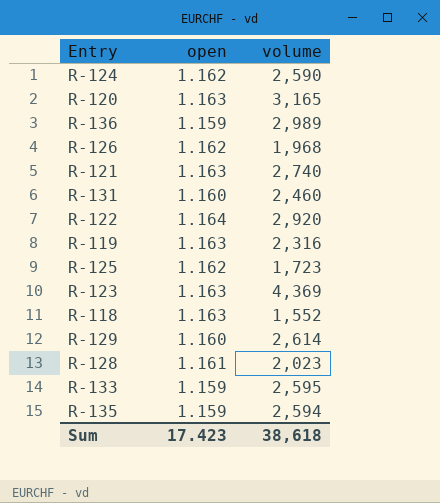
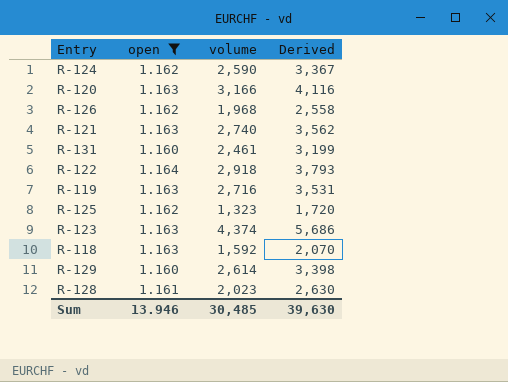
filter: none -> open != 1.159
column Derived | formula: none -> [volume] * 1.3
R-120 | volume: 3,165 -> 3,166
R-131 | volume: 2,460 -> 2,461
R-122 | volume: 2,920 -> 2,918
R-119 | volume: 2,316 -> 2,716
R-125 | volume: 1,723 -> 1,323
R-123 | volume: 4,369 -> 4,374
R-118 | volume: 1,552 -> 1,592
Sum | open: 17.423 -> 13.946
Sum | volume: 38,618 -> 30,485

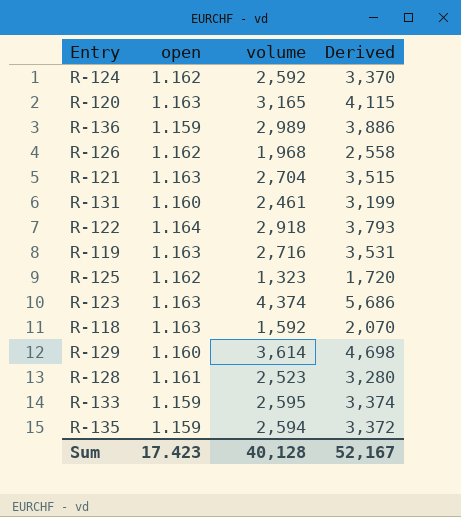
filter: open != 1.159 -> none
R-124 | volume: 2,590 -> 2,592
R-124 | Derived: 3,367 -> 3,370
R-120 | volume: 3,166 -> 3,165
R-120 | Derived: 4,116 -> 4,115
R-121 | volume: 2,740 -> 2,704
R-121 | Derived: 3,562 -> 3,515
R-129 | volume: 2,614 -> 3,614
R-129 | Derived: 3,398 -> 4,698
R-128 | volume: 2,023 -> 2,523
R-128 | Derived: 2,630 -> 3,280
Sum | open: 13.946 -> 17.423
Sum | volume: 30,485 -> 40,128
Sum | Derived: 39,630 -> 52,167

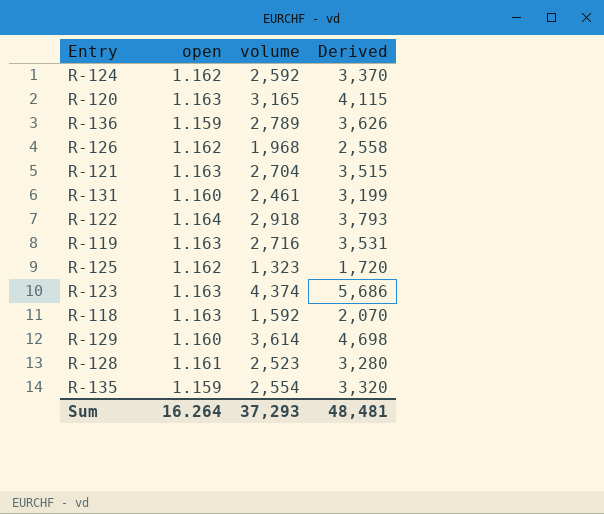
row R-133: 1.159 | 2,595 | 3,374 -> none
R-136 | volume: 2,989 -> 2,789
R-136 | Derived: 3,886 -> 3,626
R-135 | volume: 2,594 -> 2,554
R-135 | Derived: 3,372 -> 3,320
Sum | open: 17.423 -> 16.264
Sum | volume: 40,128 -> 37,293
Sum | Derived: 52,167 -> 48,481

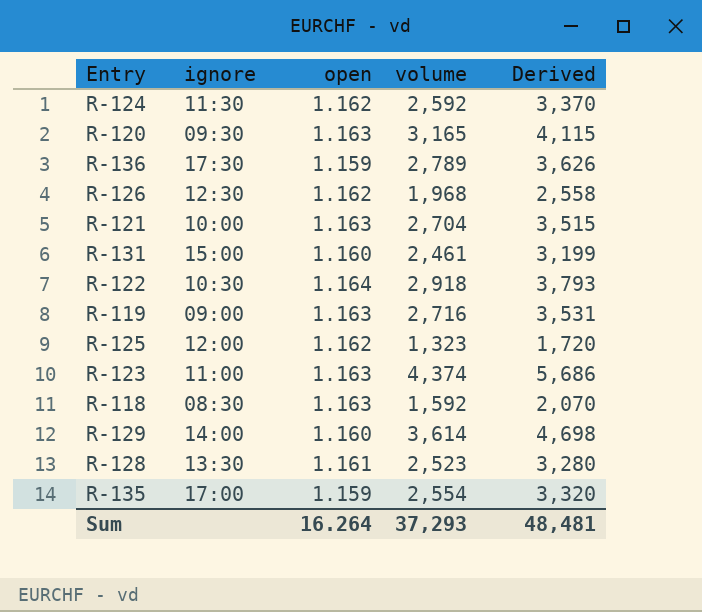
column ignore | position: none -> 2

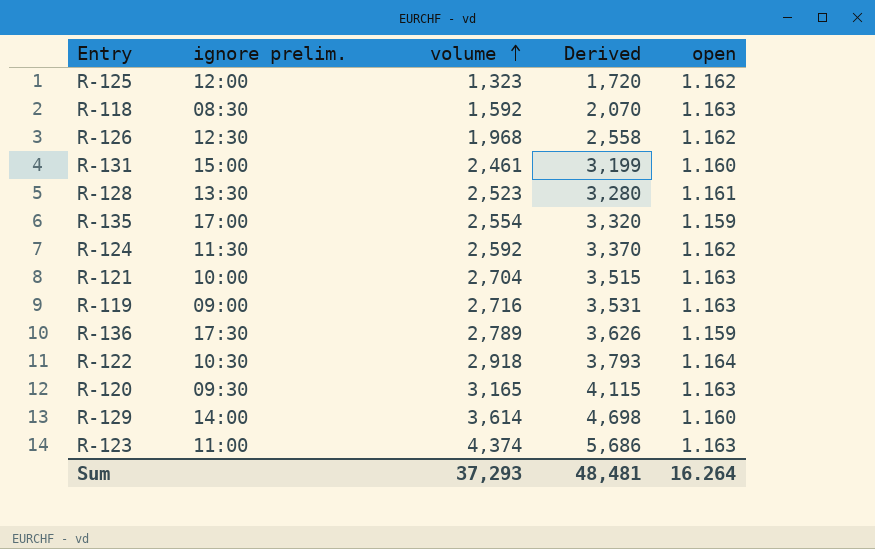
row order: none -> volume ascending
column name: ignore -> ignore prelim.
column open | position: 3 -> 5

